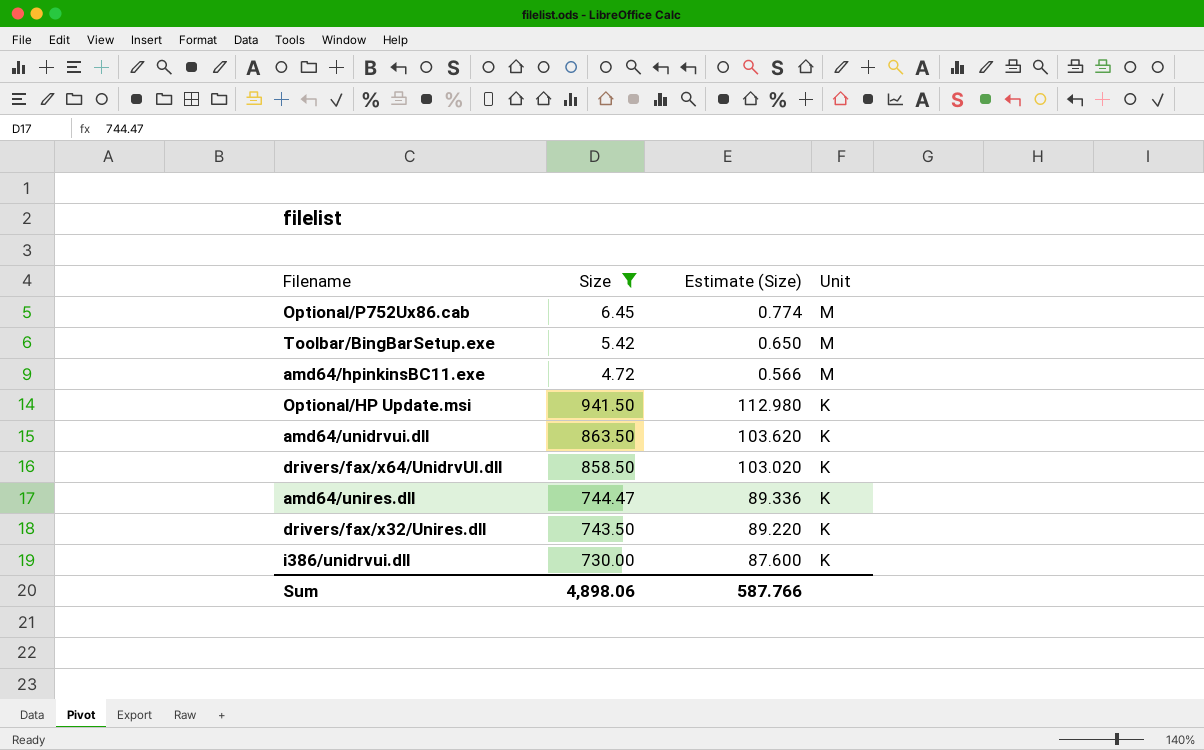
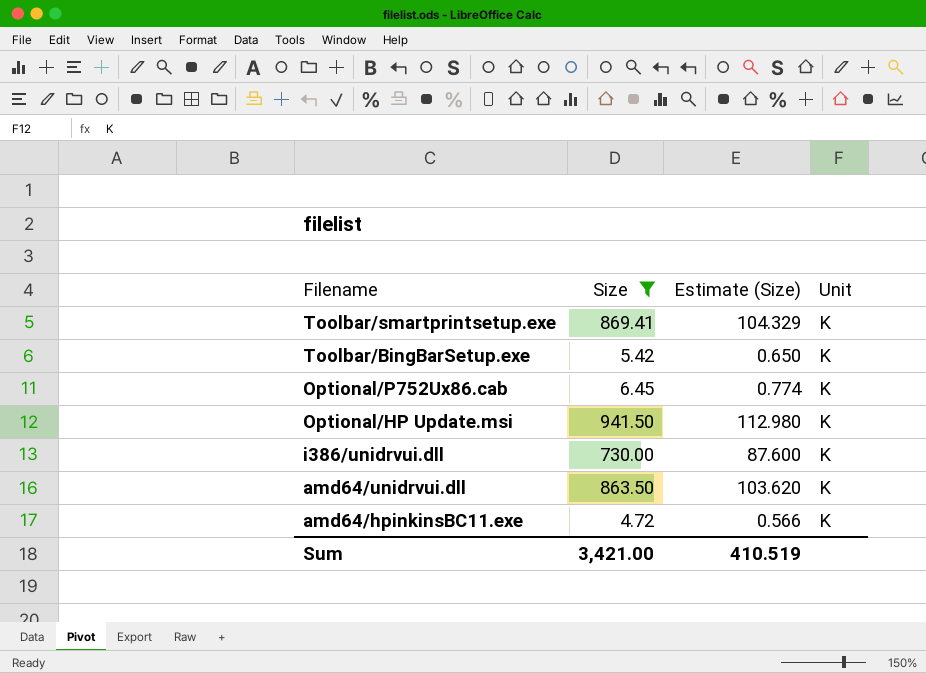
row order: Unit descending -> Filename descending
row drivers/fax/x64/UnidrvUI.dll: 858.50 | 103.020 | K -> none
row amd64/unires.dll: 744.47 | 89.336 | K -> none
row drivers/fax/x32/Unires.dll: 743.50 | 89.220 | K -> none
row Toolbar/smartprintsetup.exe: none -> 869.41 | 104.329 | K
Toolbar/BingBarSetup.exe | Unit: M -> K
Optional/P752Ux86.cab | Unit: M -> K
amd64/hpinkinsBC11.exe | Unit: M -> K
Sum | Size: 4,898.06 -> 3,421.00
Sum | Estimate (Size): 587.766 -> 410.519

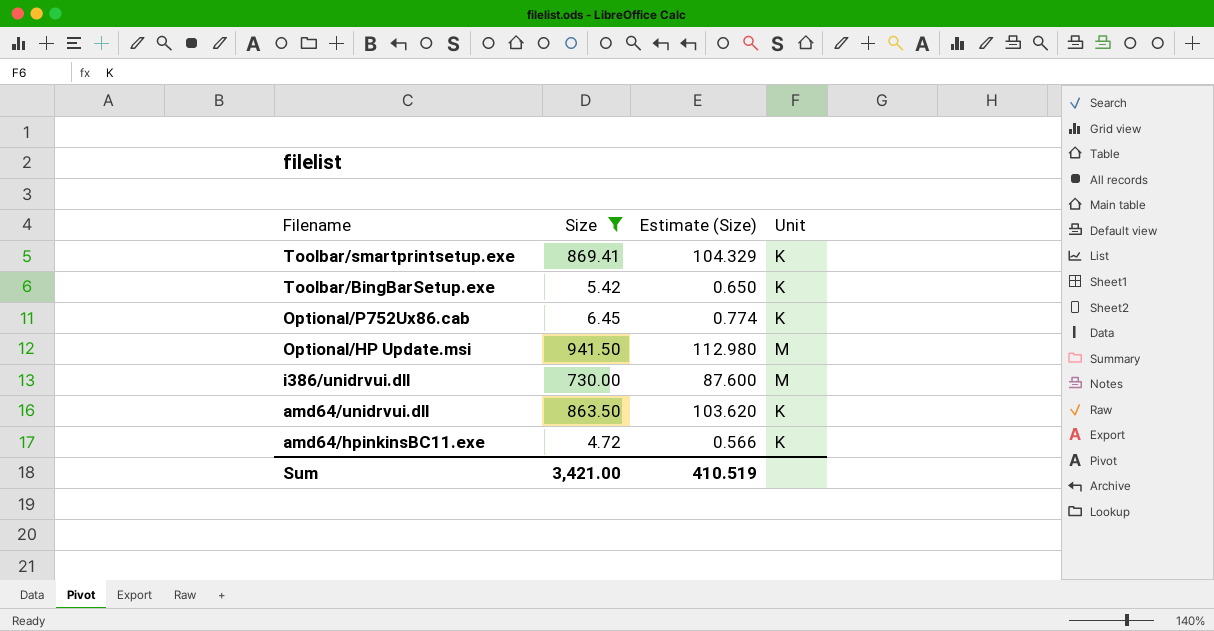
Optional/HP Update.msi | Unit: K -> M
i386/unidrvui.dll | Unit: K -> M

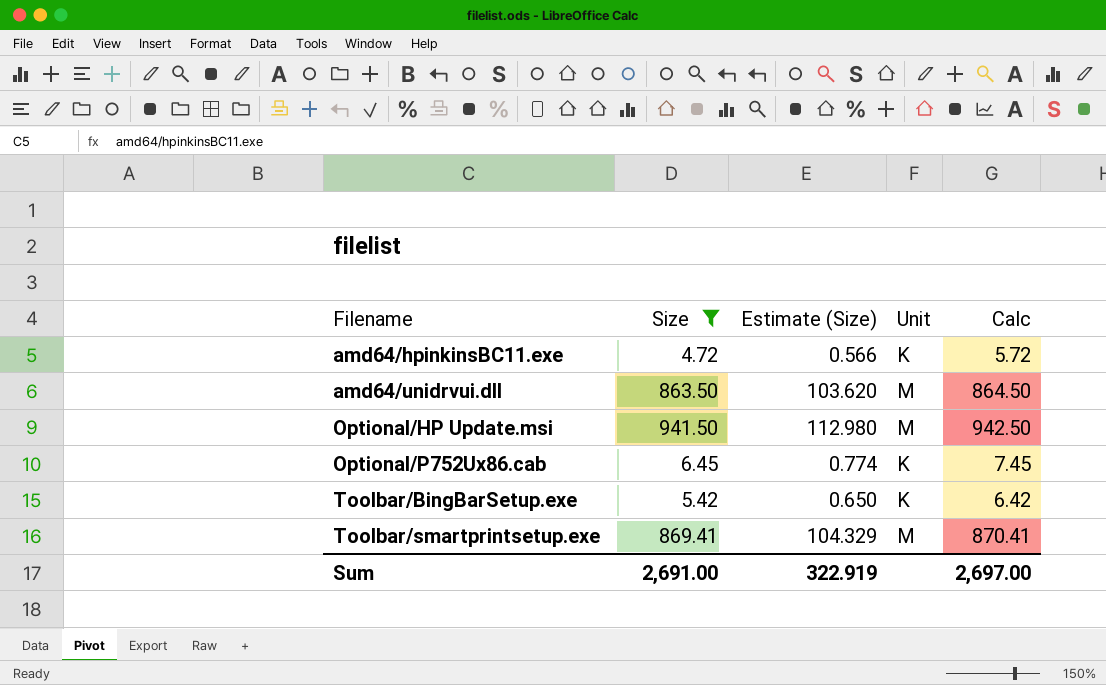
row order: Filename descending -> Filename ascending
column Calc | formula: none -> [Size] + 1
row i386/unidrvui.dll: 730.00 | 87.600 | M -> none
amd64/unidrvui.dll | Unit: K -> M
Toolbar/smartprintsetup.exe | Unit: K -> M
Sum | Size: 3,421.00 -> 2,691.00
Sum | Estimate (Size): 410.519 -> 322.919

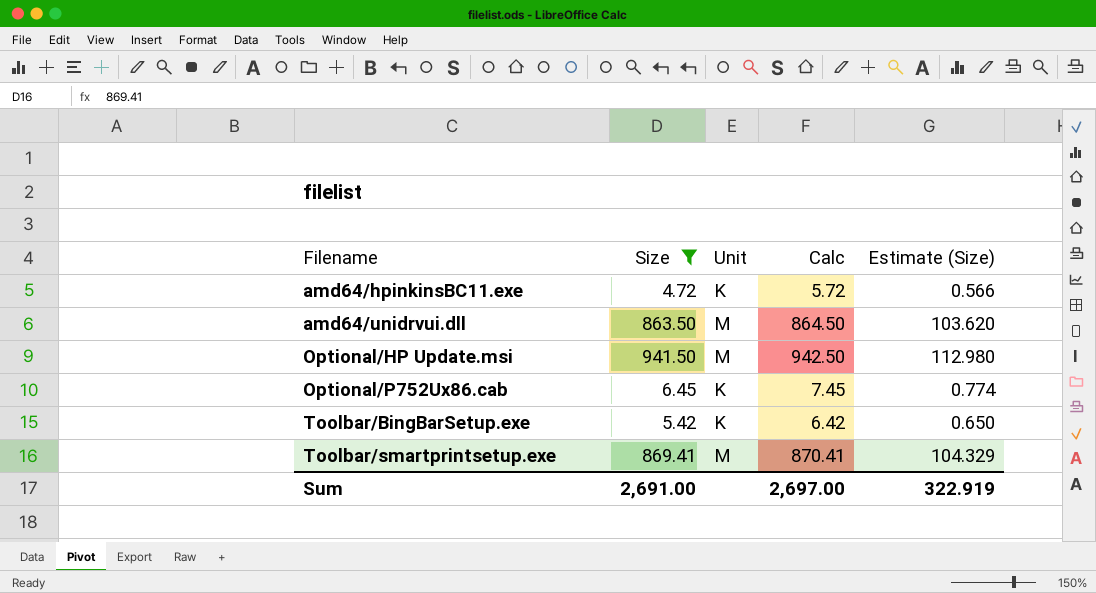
column Estimate (Size) | position: 3 -> 5

